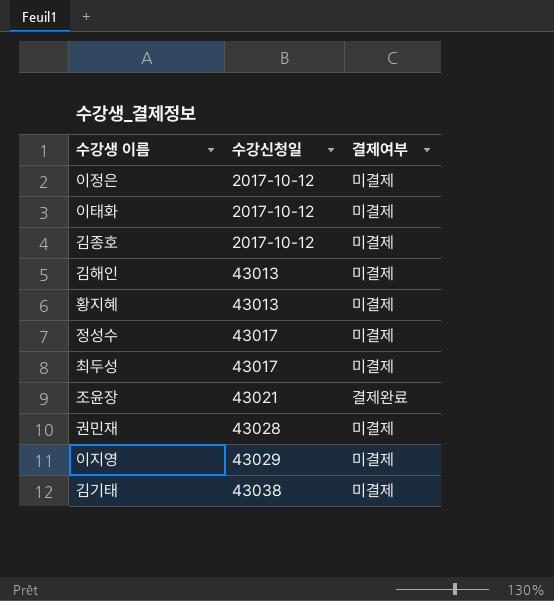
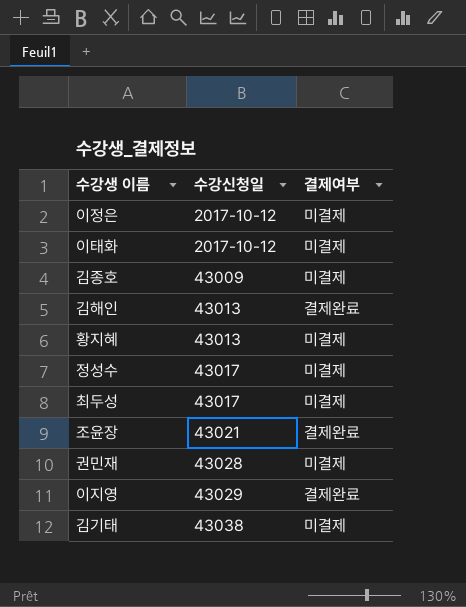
김종호 | 수강신청일: 2017-10-12 -> 43009
김해인 | 결제여부: 미결제 -> 결제완료
이지영 | 결제여부: 미결제 -> 결제완료

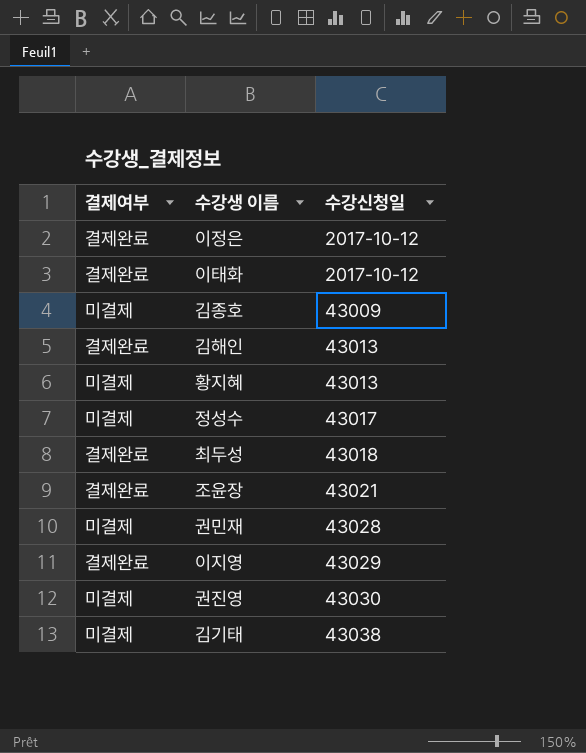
column 결제여부 | position: 3 -> 1
이정은 | 결제여부: 미결제 -> 결제완료
이태화 | 결제여부: 미결제 -> 결제완료
최두성 | 결제여부: 미결제 -> 결제완료
최두성 | 수강신청일: 43017 -> 43018
row 권진영: none -> 미결제 | 43030

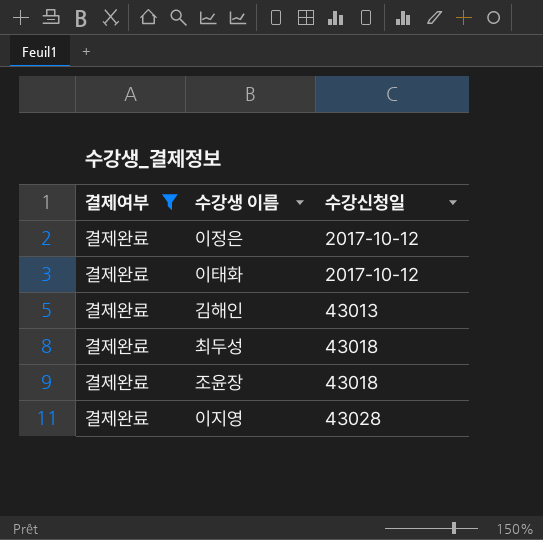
filter: none -> 결제여부 = 결제완료
조윤장 | 수강신청일: 43021 -> 43018
이지영 | 수강신청일: 43029 -> 43028

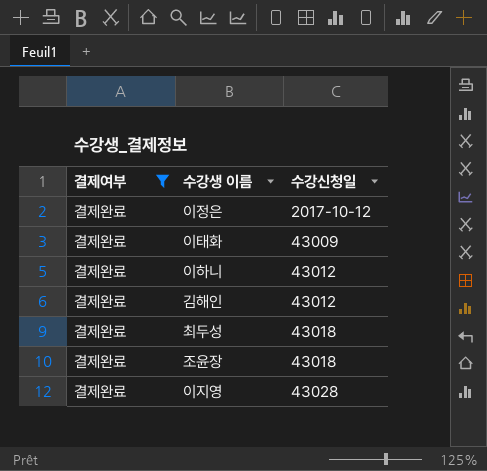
이태화 | 수강신청일: 2017-10-12 -> 43009
row 이하니: none -> 결제완료 | 43012
김해인 | 수강신청일: 43013 -> 43012

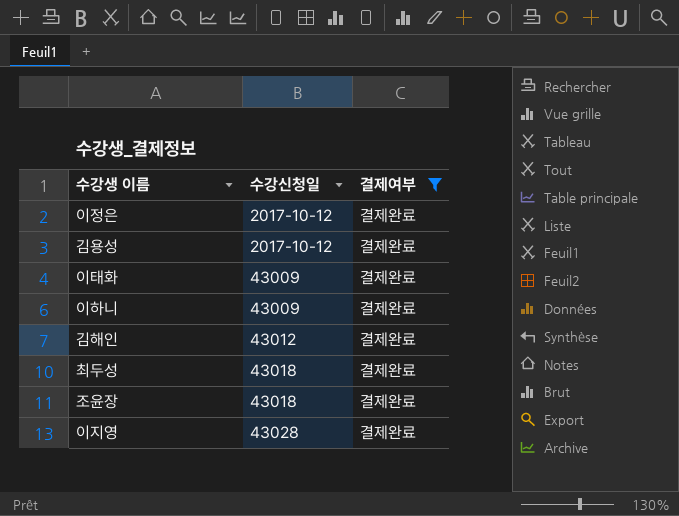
column 결제여부 | position: 1 -> 3
row 김용성: none -> 2017-10-12 | 결제완료
이하니 | 수강신청일: 43012 -> 43009

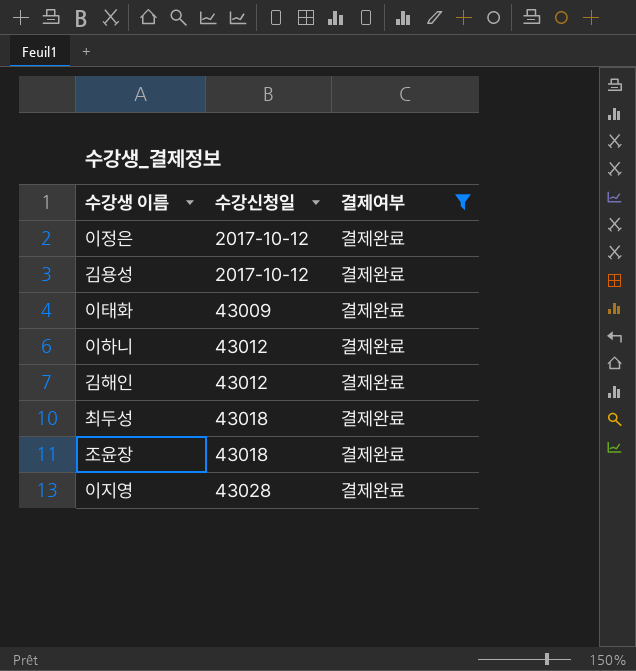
이하니 | 수강신청일: 43009 -> 43012

